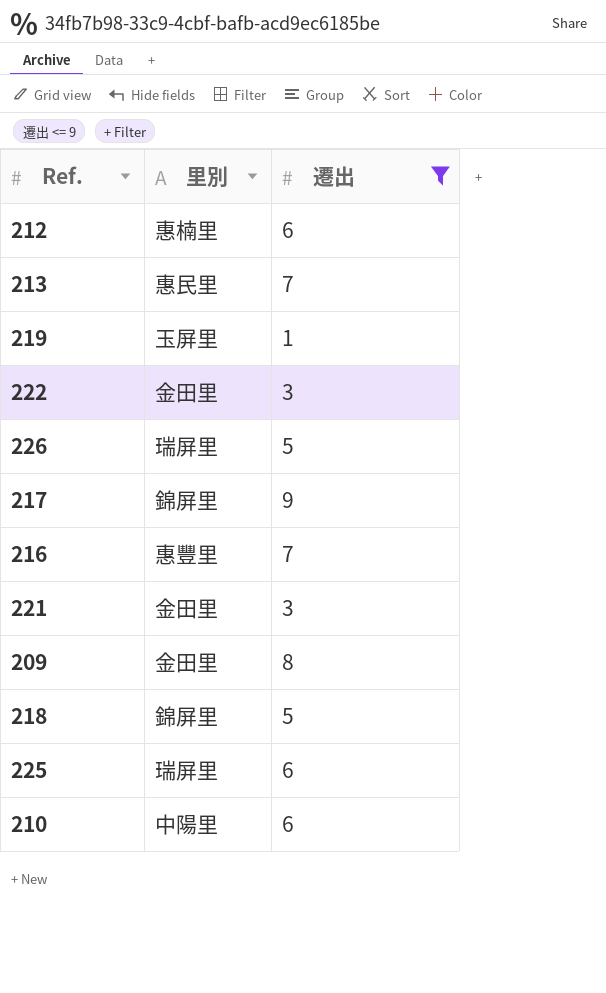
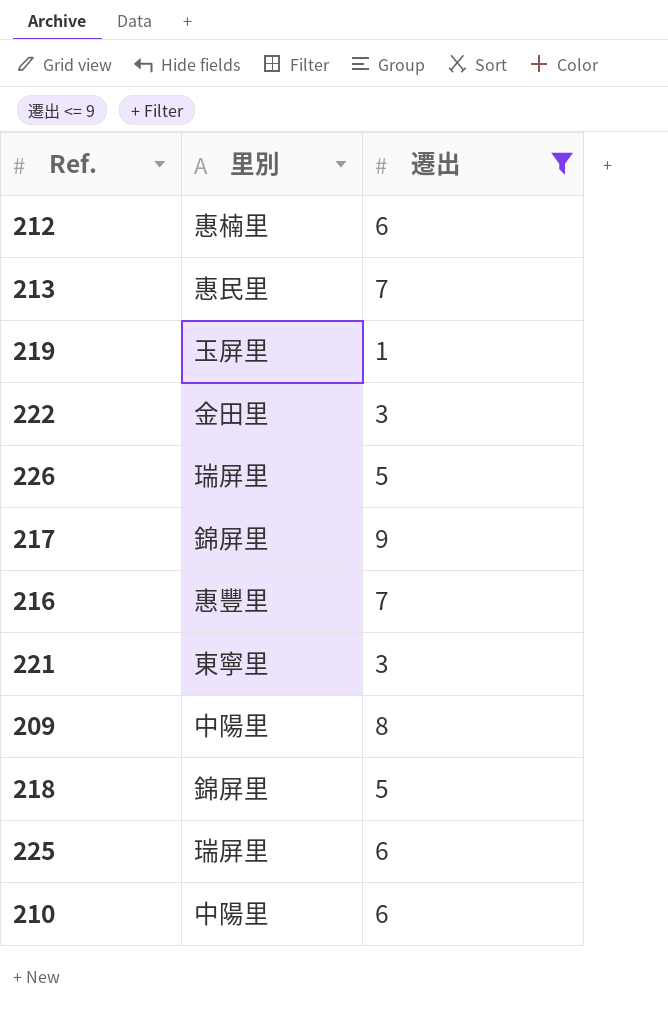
221 | 里別: 金田里 -> 東寧里
209 | 里別: 金田里 -> 中陽里

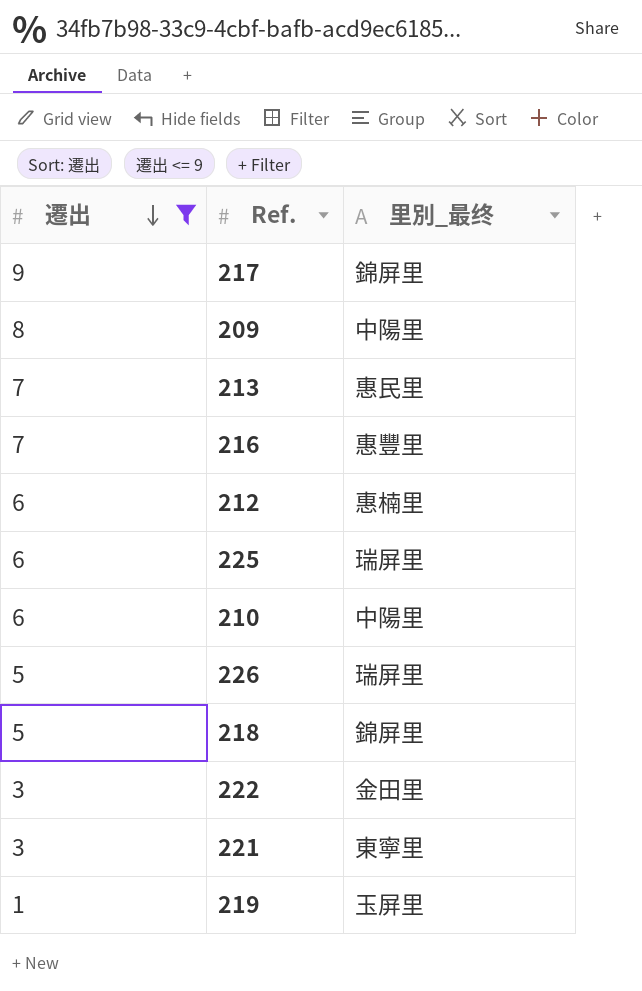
row order: none -> 遷出 descending
column 遷出 | position: 3 -> 1
column name: 里別 -> 里別_最终

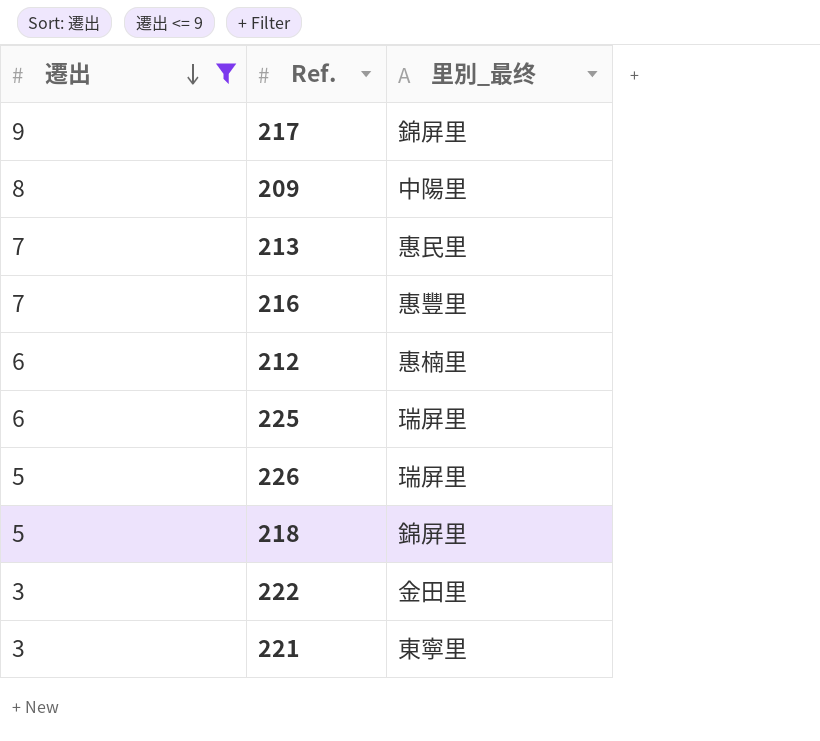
row 210: 6 | 中陽里 -> none
row 219: 1 | 玉屏里 -> none

